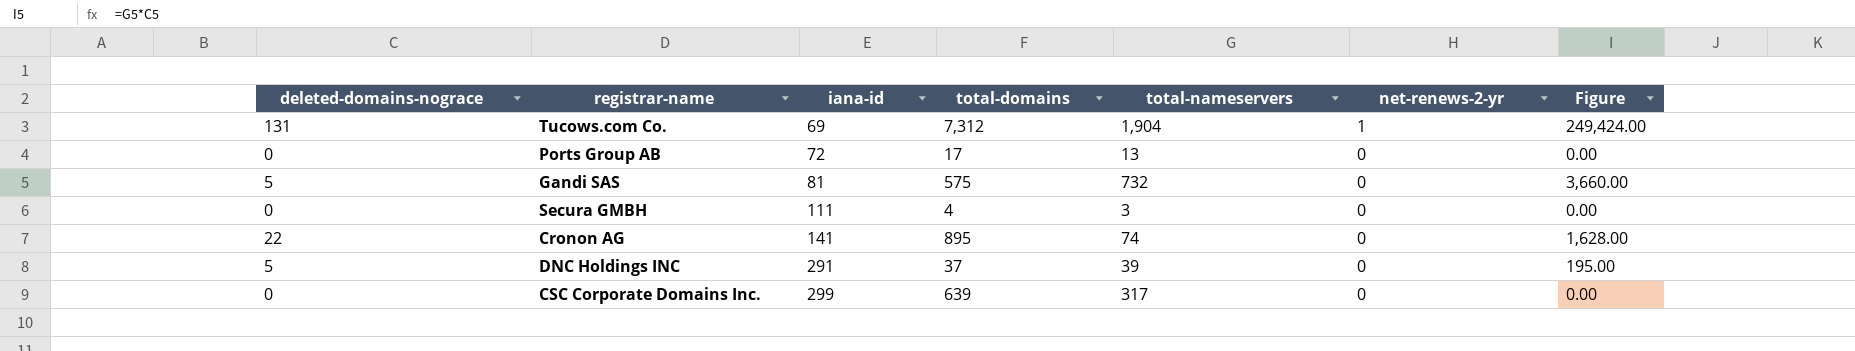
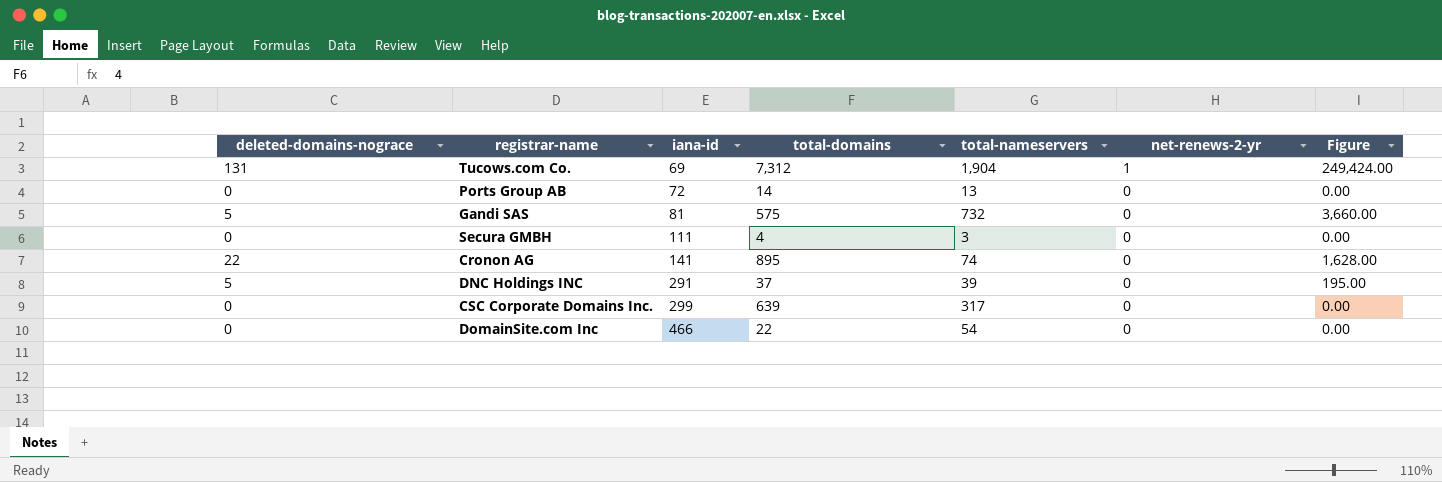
Ports Group AB | total-domains: 17 -> 14
row DomainSite.com Inc: none -> 0 | 466 | 22 | 54 | 0 | 0.00

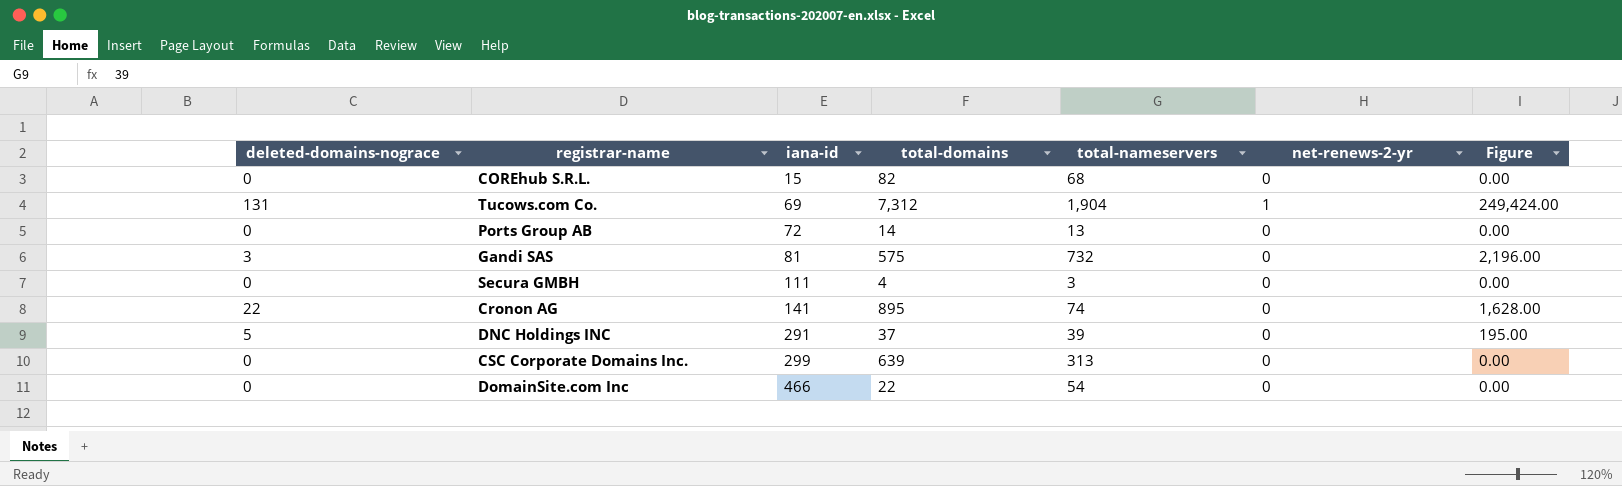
row COREhub S.R.L.: none -> 0 | 15 | 82 | 68 | 0 | 0.00
Gandi SAS | deleted-domains-nograce: 5 -> 3
Gandi SAS | Figure: 3,660.00 -> 2,196.00
CSC Corporate Domains Inc. | total-nameservers: 317 -> 313

